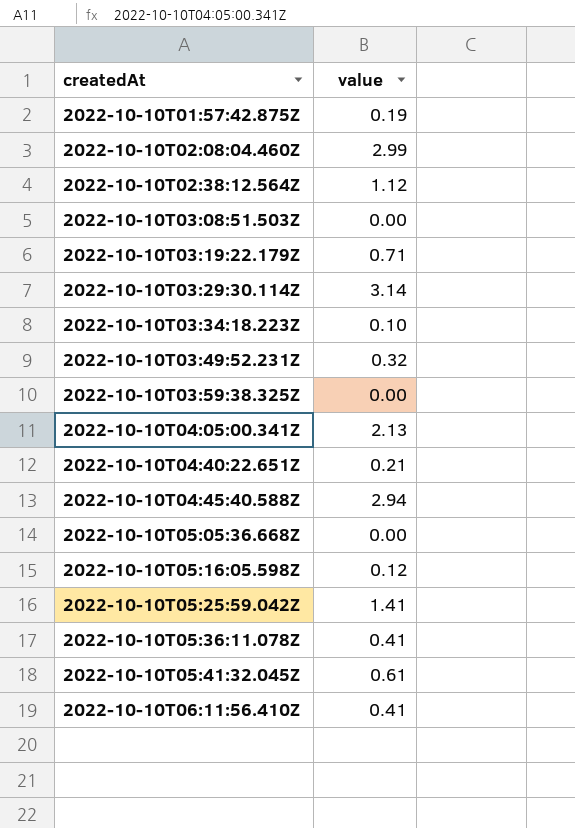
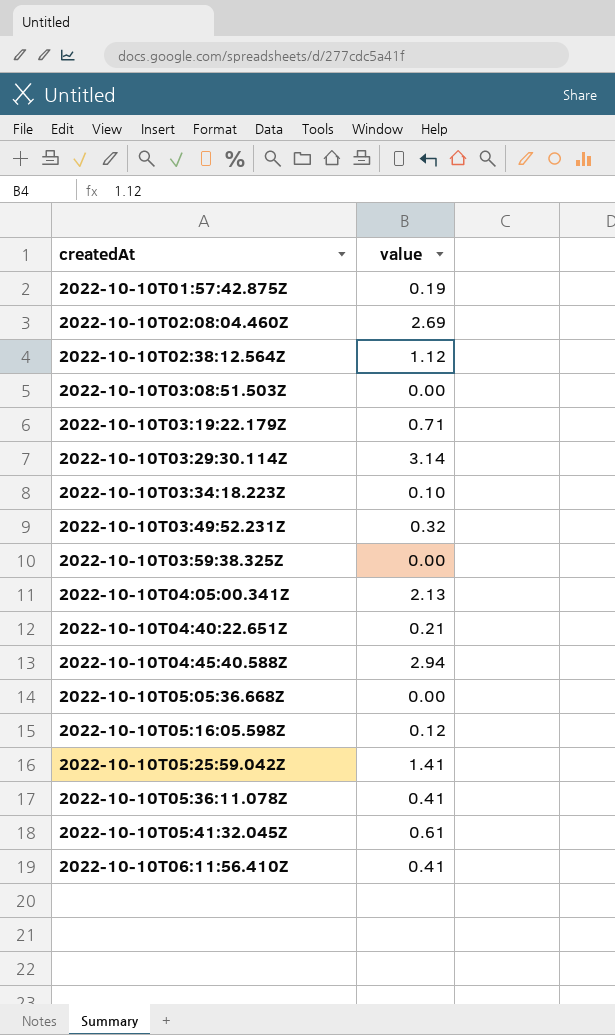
2022-10-10T02:08:04.460Z | value: 2.99 -> 2.69

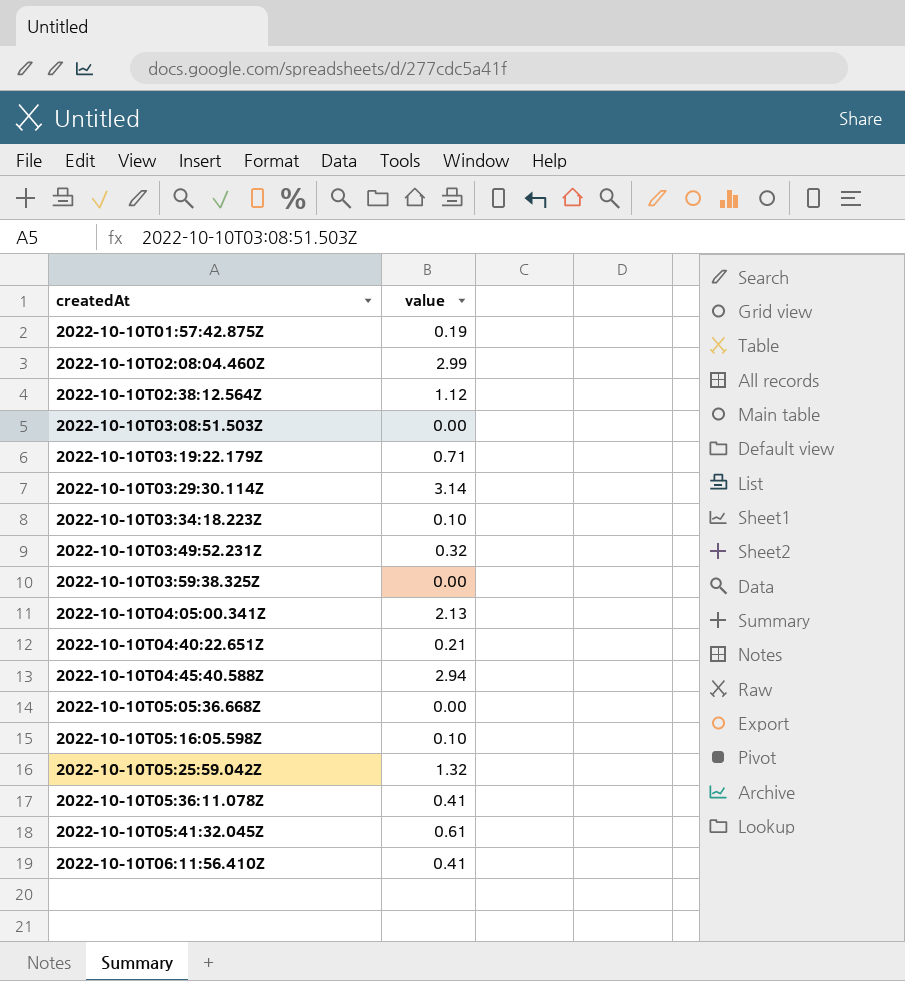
2022-10-10T02:08:04.460Z | value: 2.69 -> 2.99
2022-10-10T05:16:05.598Z | value: 0.12 -> 0.10
2022-10-10T05:25:59.042Z | value: 1.41 -> 1.32

